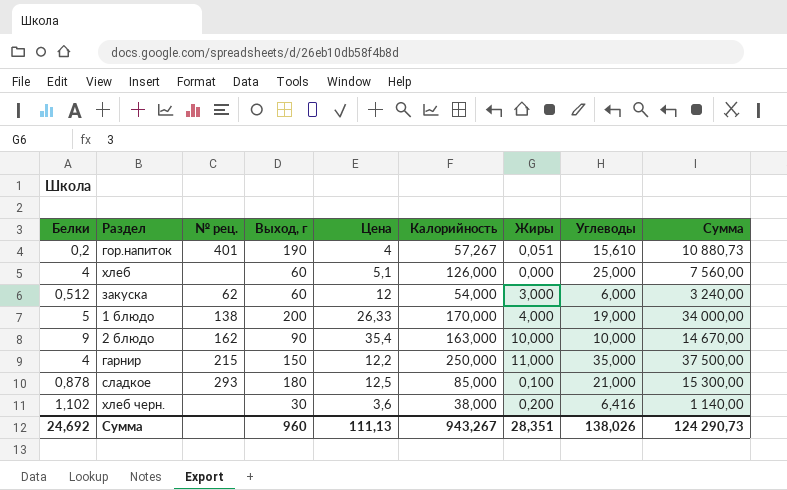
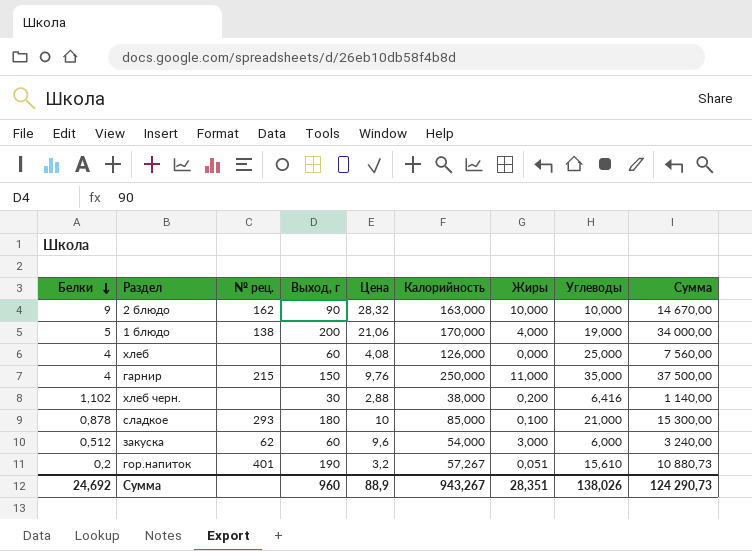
row order: none -> Белки descending
2 блюдо | Цена: 35,4 -> 28,32
1 блюдо | Цена: 26,33 -> 21,06
хлеб | Цена: 5,1 -> 4,08
гарнир | Цена: 12,2 -> 9,76
хлеб черн. | Цена: 3,6 -> 2,88
сладкое | Цена: 12,5 -> 10
закуска | Цена: 12 -> 9,6
гор.напиток | Цена: 4 -> 3,2
Сумма | Цена: 111,13 -> 88,9

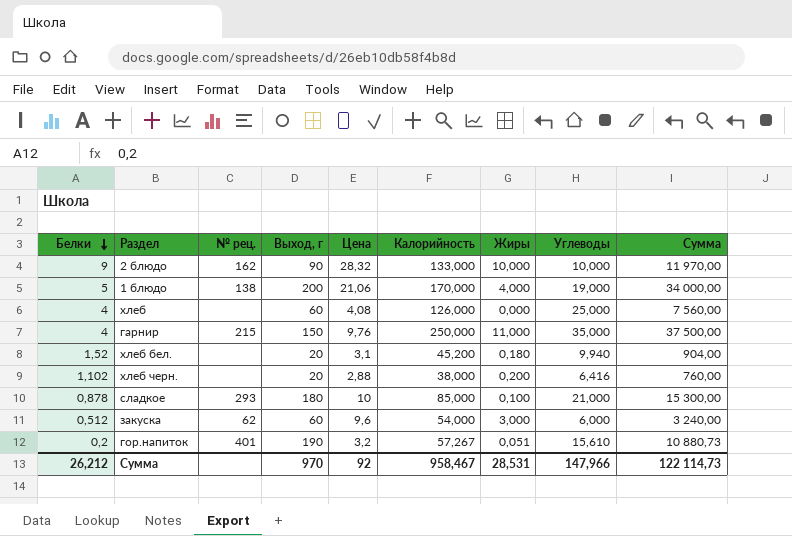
2 блюдо | Калорийность: 163,000 -> 133,000
2 блюдо | Сумма: 14 670,00 -> 11 970,00
row хлеб бел.: none -> 1,52 | none | 20 | 3,1 | 45,200 | 0,180 | 9,940 | 904,00
хлеб черн. | Выход, г: 30 -> 20
хлеб черн. | Сумма: 1 140,00 -> 760,00
Сумма | Белки: 24,692 -> 26,212
Сумма | Выход, г: 960 -> 970
Сумма | Цена: 88,9 -> 92
Сумма | Калорийность: 943,267 -> 958,467
Сумма | Жиры: 28,351 -> 28,531
Сумма | Углеводы: 138,026 -> 147,966
Сумма | Сумма: 124 290,73 -> 122 114,73

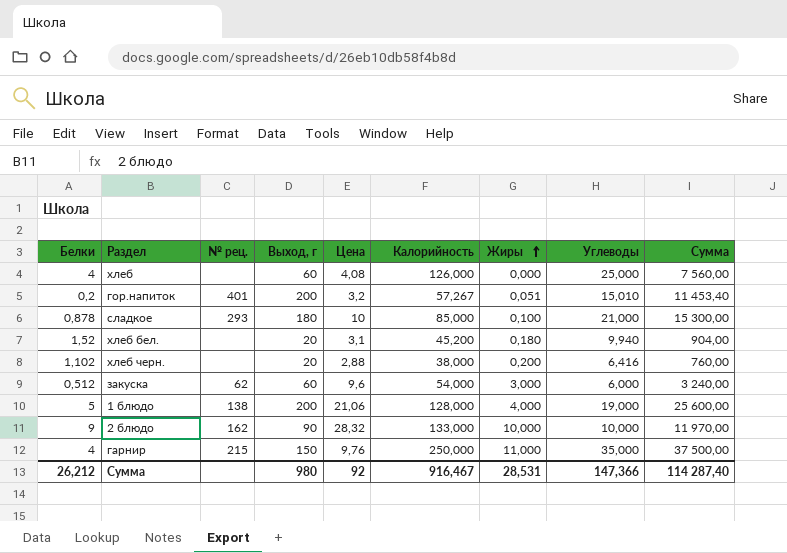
row order: Белки descending -> Жиры ascending
гор.напиток | Выход, г: 190 -> 200
гор.напиток | Углеводы: 15,610 -> 15,010
гор.напиток | Сумма: 10 880,73 -> 11 453,40
1 блюдо | Калорийность: 170,000 -> 128,000
1 блюдо | Сумма: 34 000,00 -> 25 600,00
Сумма | Выход, г: 970 -> 980
Сумма | Калорийность: 958,467 -> 916,467
Сумма | Углеводы: 147,966 -> 147,366
Сумма | Сумма: 122 114,73 -> 114 287,40

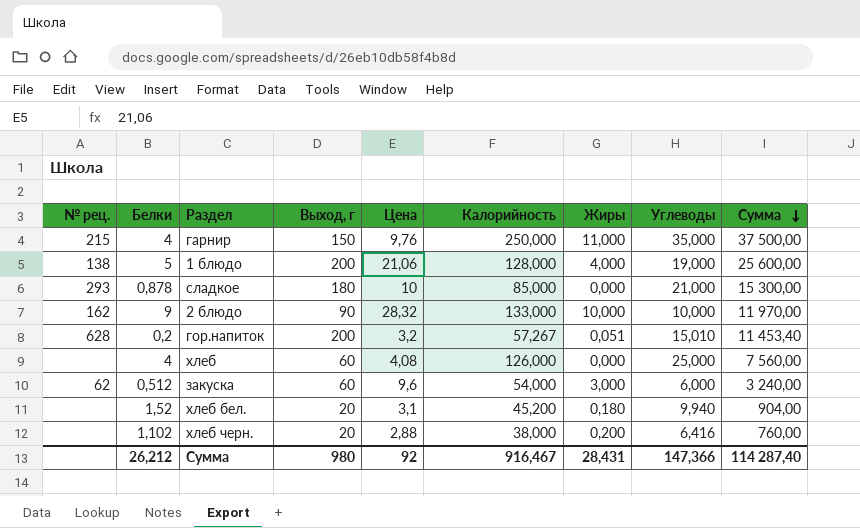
row order: Жиры ascending -> Сумма descending
column № рец. | position: 3 -> 1
сладкое | Жиры: 0,100 -> 0,000
гор.напиток | № рец.: 401 -> 628
Сумма | Жиры: 28,531 -> 28,431

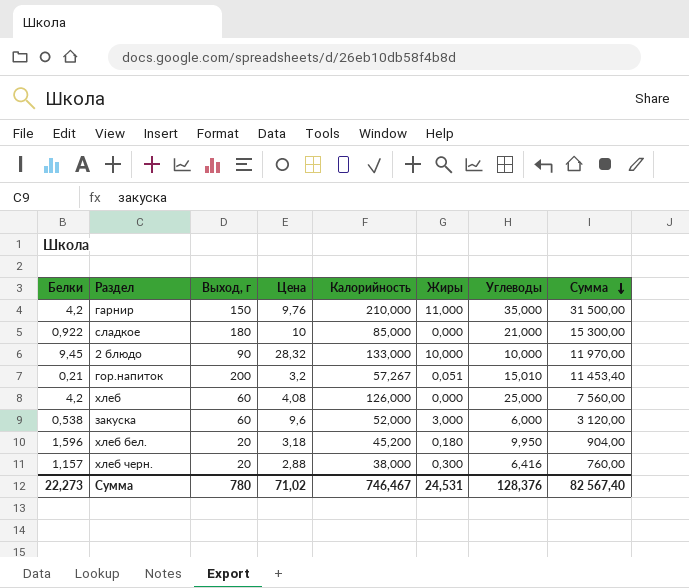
column № рец. | position: 1 -> none
row 1 блюдо: 138 | 5 | 200 | 21,06 | 128,000 | 4,000 | 19,000 | 25 600,00 -> none
гарнир | Белки: 4 -> 4,2
гарнир | Калорийность: 250,000 -> 210,000
гарнир | Сумма: 37 500,00 -> 31 500,00
сладкое | Белки: 0,878 -> 0,922
2 блюдо | Белки: 9 -> 9,45
гор.напиток | Белки: 0,2 -> 0,21
хлеб | Белки: 4 -> 4,2
закуска | Белки: 0,512 -> 0,538
закуска | Калорийность: 54,000 -> 52,000
закуска | Сумма: 3 240,00 -> 3 120,00
хлеб бел. | Белки: 1,52 -> 1,596
хлеб бел. | Цена: 3,1 -> 3,18
хлеб бел. | Углеводы: 9,940 -> 9,950
хлеб черн. | Белки: 1,102 -> 1,157
хлеб черн. | Жиры: 0,200 -> 0,300
Сумма | Белки: 26,212 -> 22,273
Сумма | Выход, г: 980 -> 780
Сумма | Цена: 92 -> 71,02
Сумма | Калорийность: 916,467 -> 746,467
Сумма | Жиры: 28,431 -> 24,531
Сумма | Углеводы: 147,366 -> 128,376
Сумма | Сумма: 114 287,40 -> 82 567,40

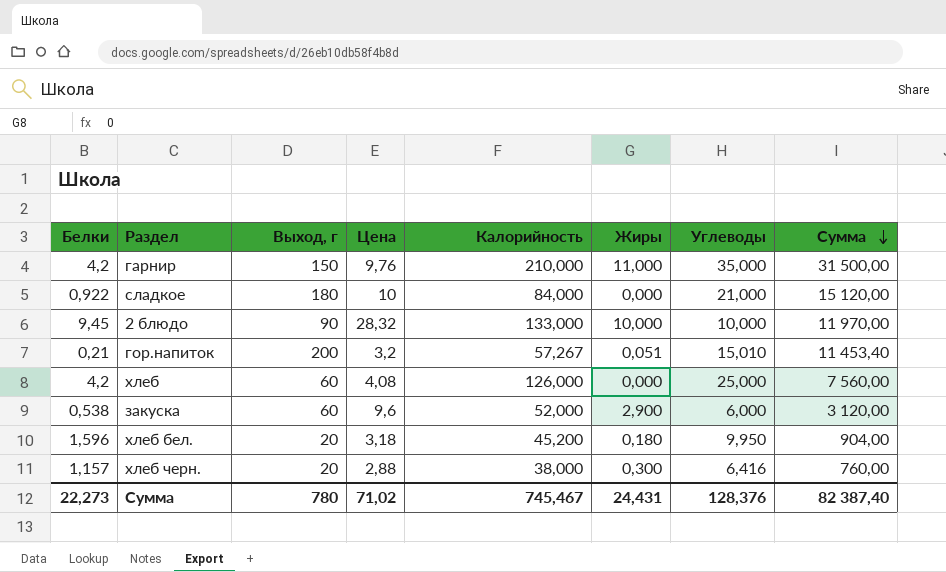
сладкое | Калорийность: 85,000 -> 84,000
сладкое | Сумма: 15 300,00 -> 15 120,00
закуска | Жиры: 3,000 -> 2,900
Сумма | Калорийность: 746,467 -> 745,467
Сумма | Жиры: 24,531 -> 24,431
Сумма | Сумма: 82 567,40 -> 82 387,40

